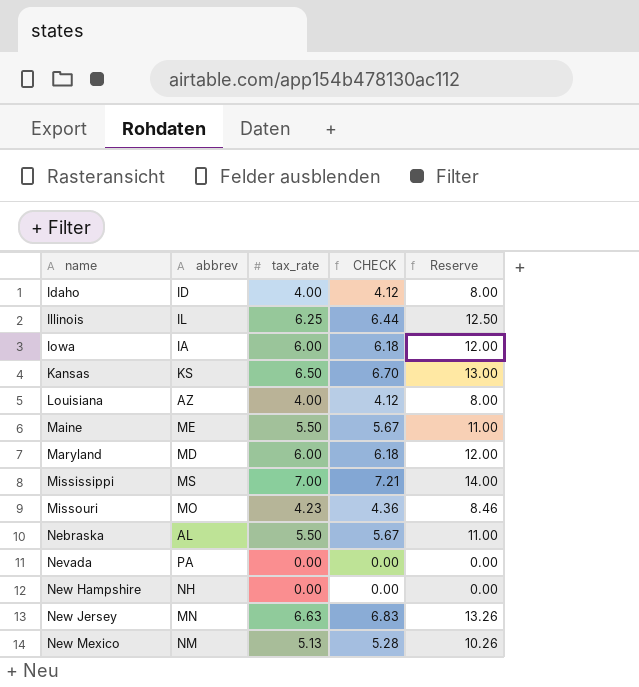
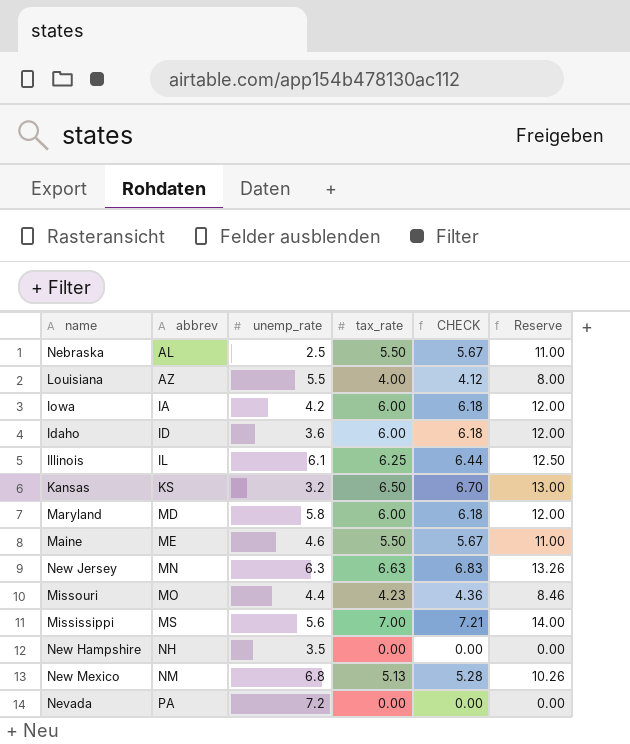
row order: name ascending -> abbrev ascending
column unemp_rate | position: none -> 3
Idaho | tax_rate: 4.00 -> 6.00
Idaho | CHECK: 4.12 -> 6.18
Idaho | Reserve: 8.00 -> 12.00

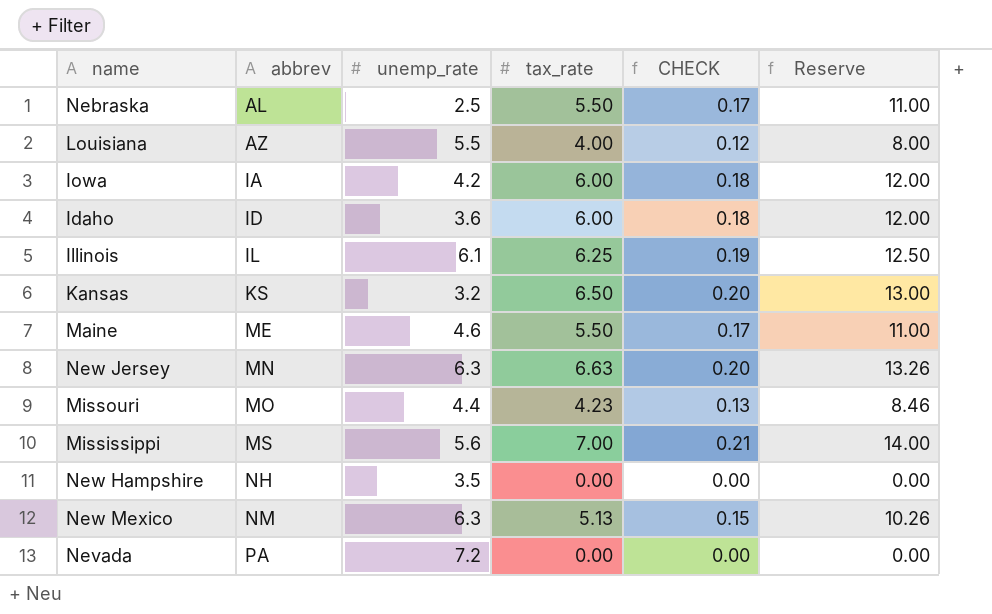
column CHECK | formula: [tax_rate] * 1.03 -> [tax_rate] * 0.03
row Maryland: MD | 5.8 | 6.00 | 6.18 | 12.00 -> none
New Mexico | unemp_rate: 6.8 -> 6.3

